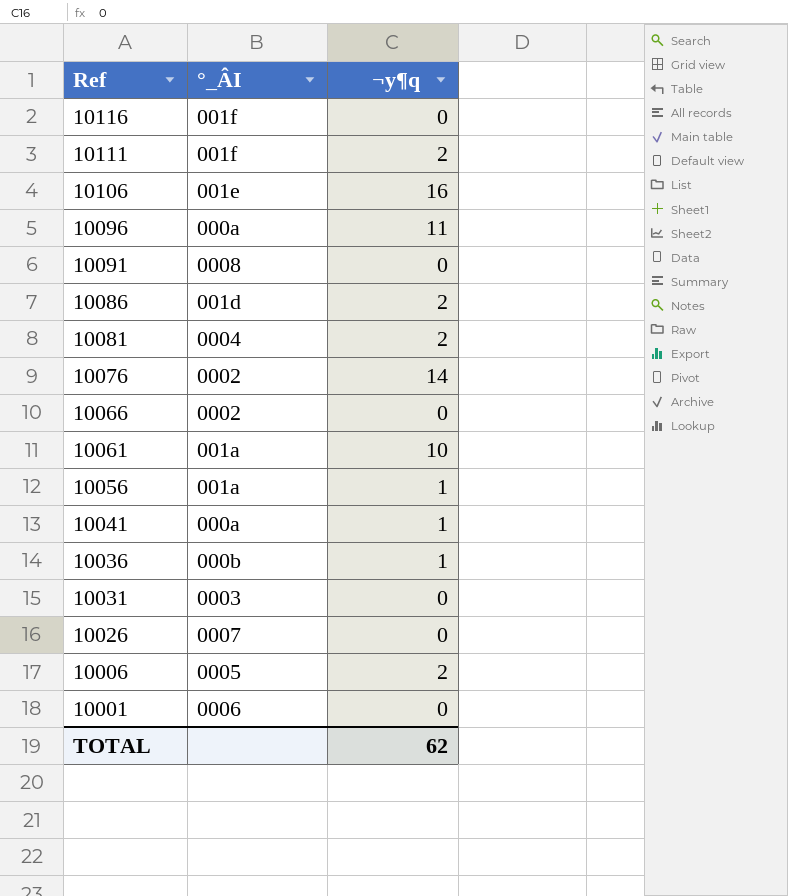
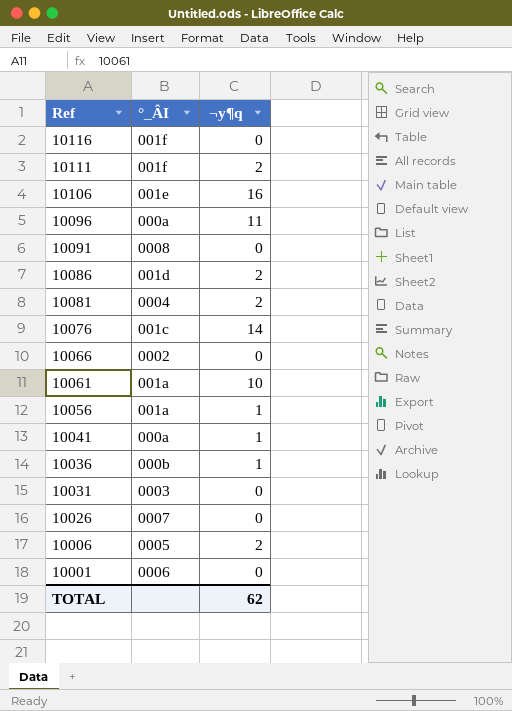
10076 | °_ÂI: 0002 -> 001c

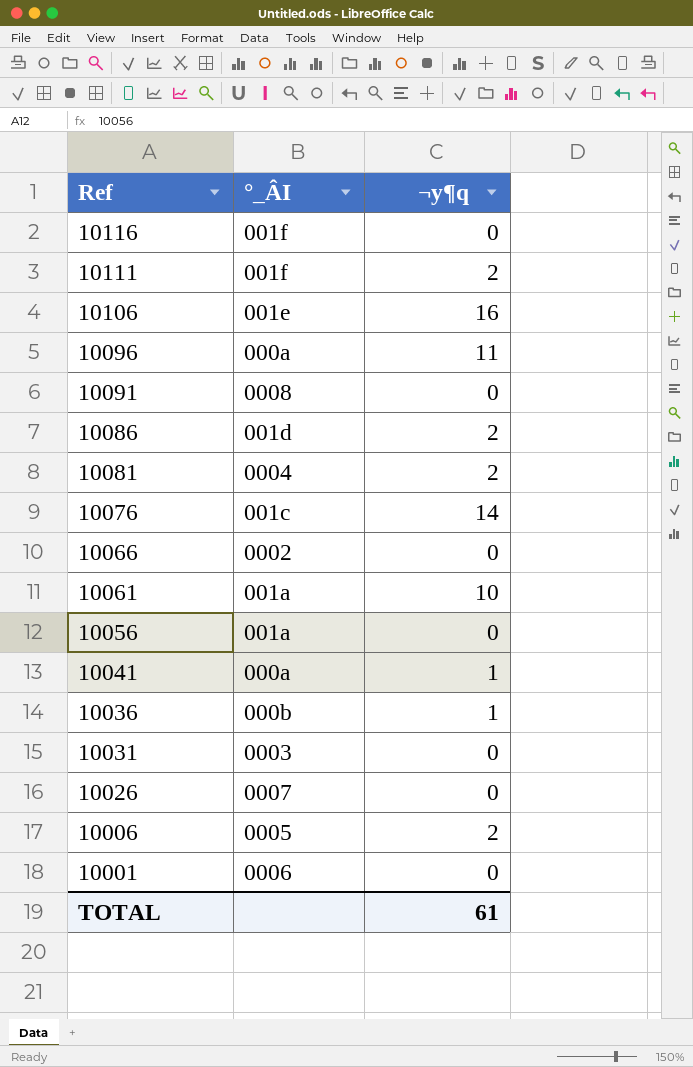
10056 | ¬y¶q: 1 -> 0
TOTAL | ¬y¶q: 62 -> 61

